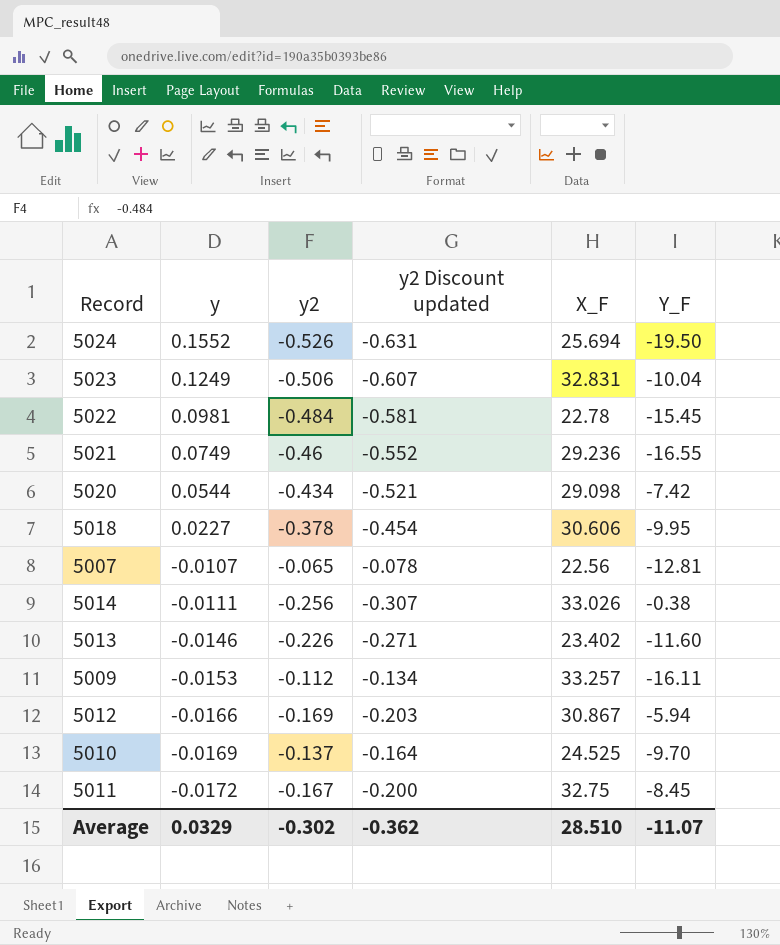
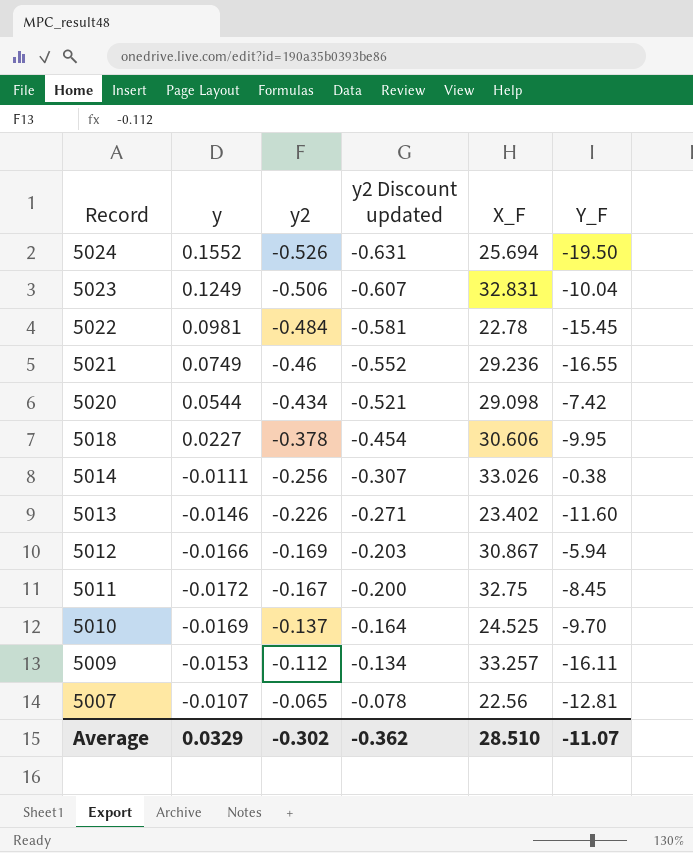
row order: y descending -> Record descending

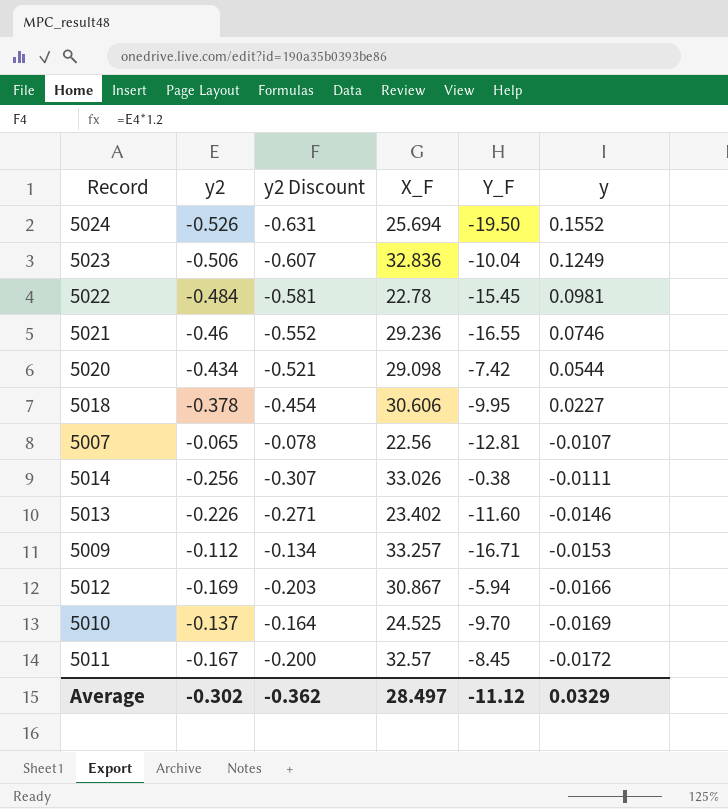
row order: Record descending -> y descending
column name: y2 Discount updated -> y2 Discount
column y | position: 2 -> 6
5023 | X_F: 32.831 -> 32.836
5021 | y: 0.0749 -> 0.0746
5009 | Y_F: -16.11 -> -16.71
5011 | X_F: 32.75 -> 32.57
Average | X_F: 28.510 -> 28.497
Average | Y_F: -11.07 -> -11.12

